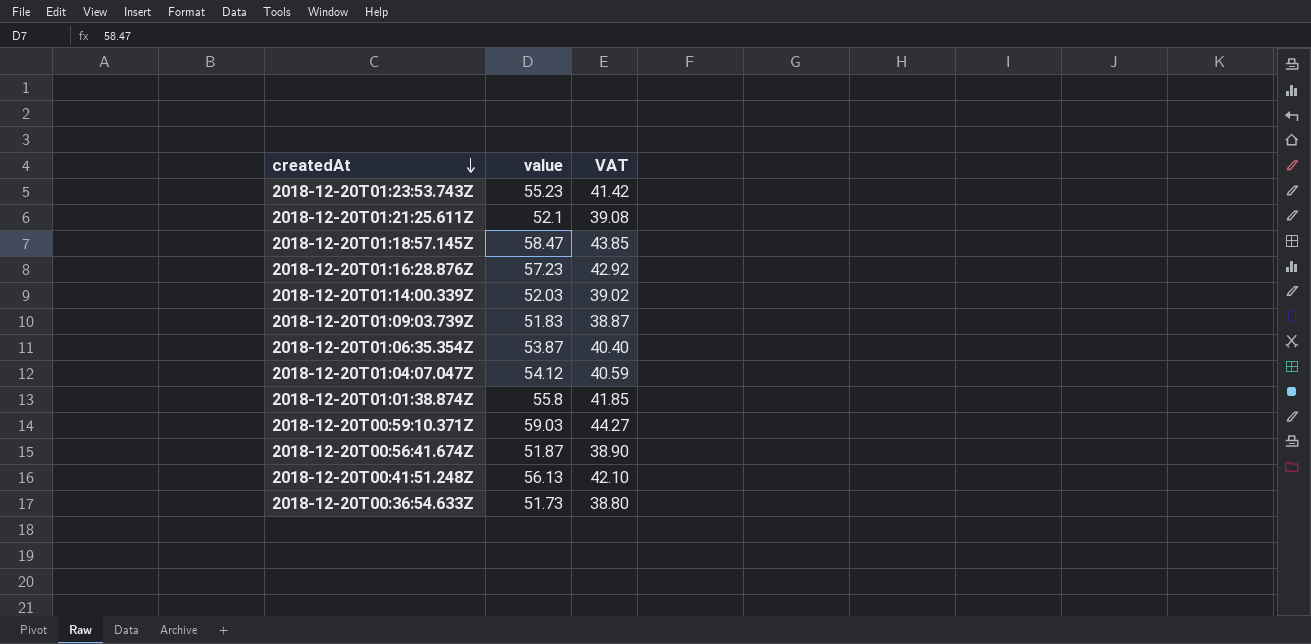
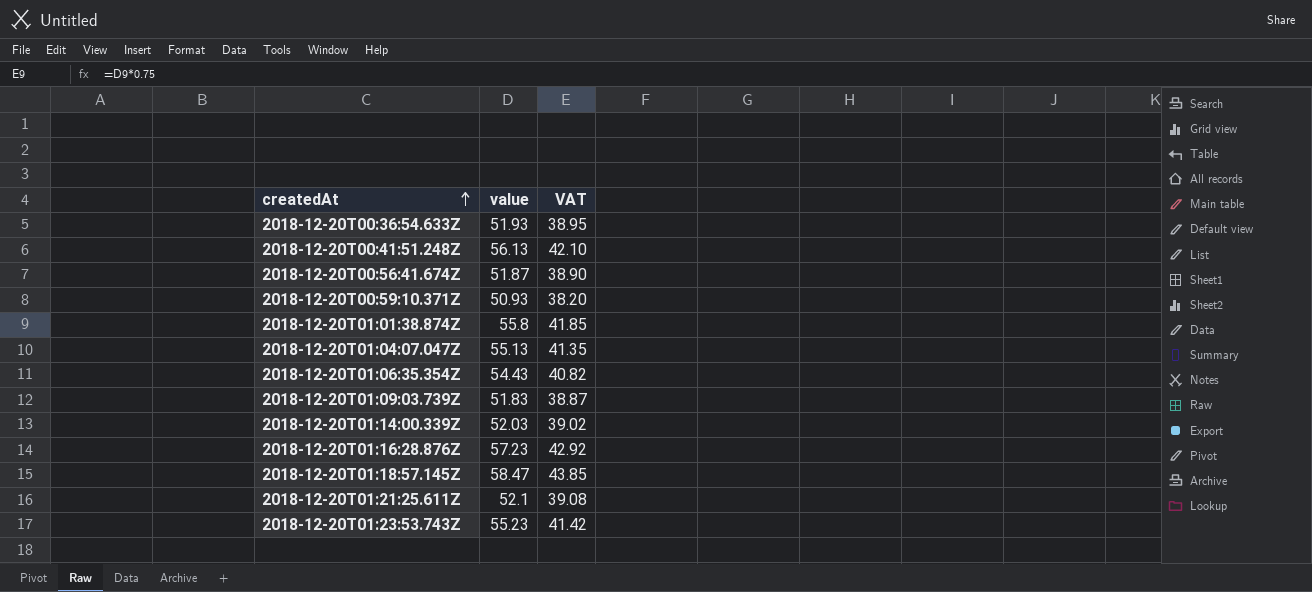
row order: createdAt descending -> createdAt ascending
2018-12-20T00:36:54.633Z | value: 51.73 -> 51.93
2018-12-20T00:36:54.633Z | VAT: 38.80 -> 38.95
2018-12-20T00:59:10.371Z | value: 59.03 -> 50.93
2018-12-20T00:59:10.371Z | VAT: 44.27 -> 38.20
2018-12-20T01:04:07.047Z | value: 54.12 -> 55.13
2018-12-20T01:04:07.047Z | VAT: 40.59 -> 41.35
2018-12-20T01:06:35.354Z | value: 53.87 -> 54.43
2018-12-20T01:06:35.354Z | VAT: 40.40 -> 40.82

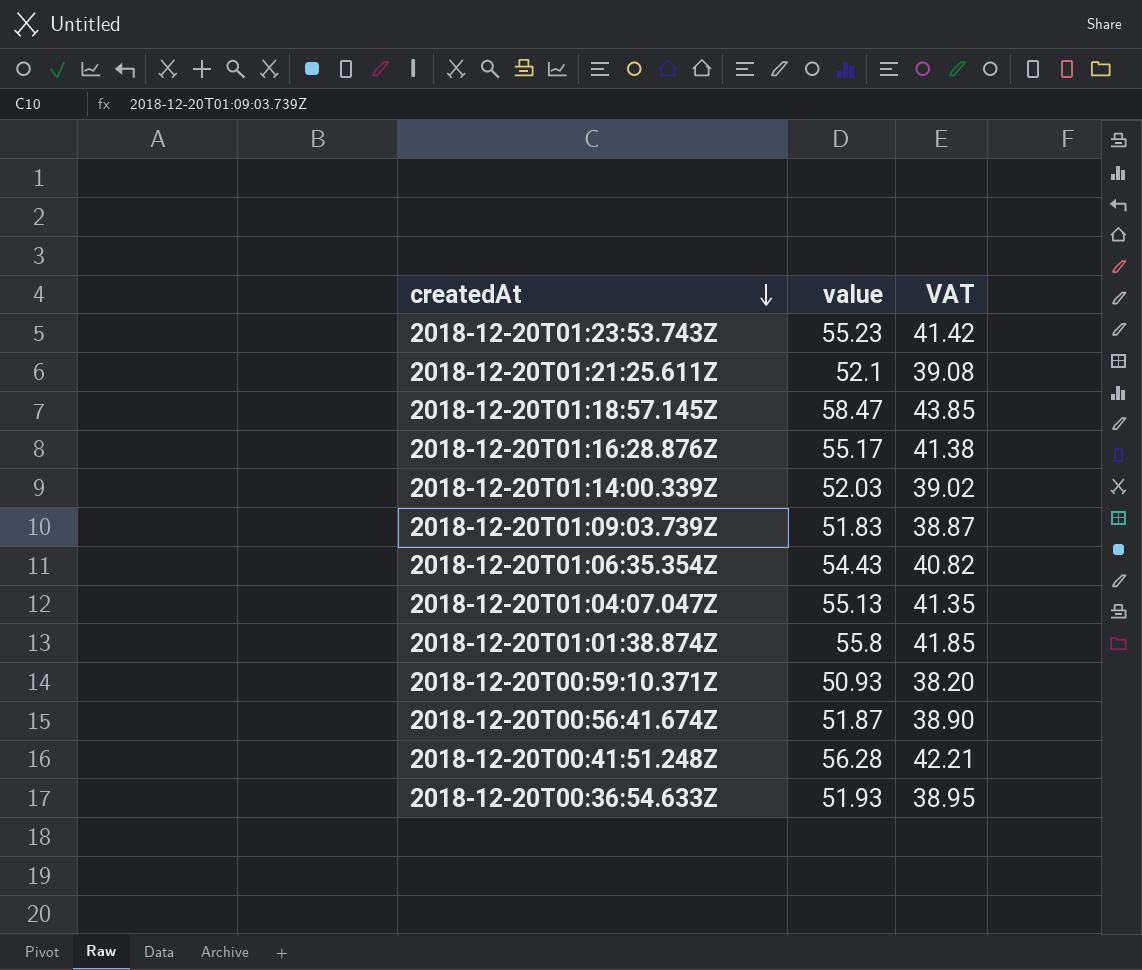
row order: createdAt ascending -> createdAt descending
2018-12-20T01:16:28.876Z | value: 57.23 -> 55.17
2018-12-20T01:16:28.876Z | VAT: 42.92 -> 41.38
2018-12-20T00:41:51.248Z | value: 56.13 -> 56.28
2018-12-20T00:41:51.248Z | VAT: 42.10 -> 42.21

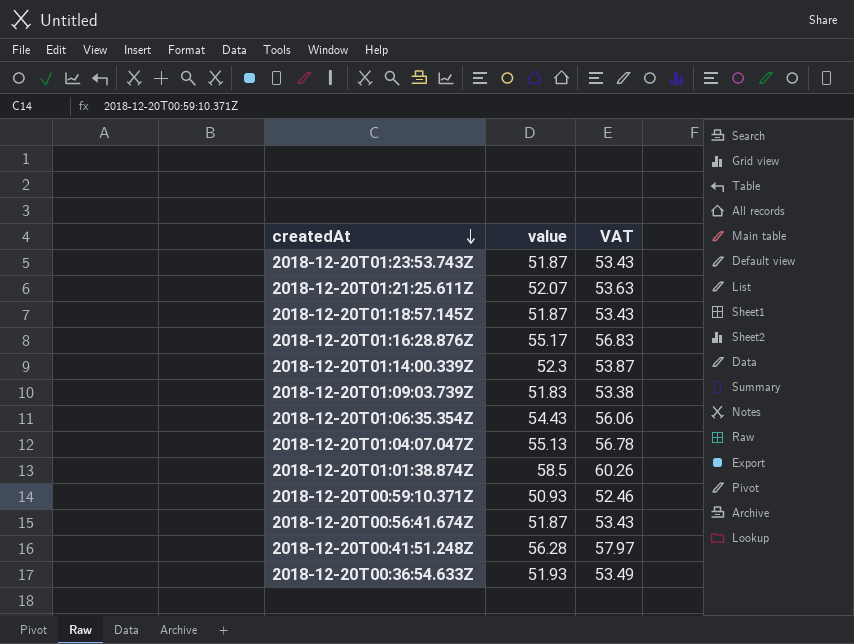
column VAT | formula: [value] * 0.75 -> [value] * 1.03
2018-12-20T01:23:53.743Z | value: 55.23 -> 51.87
2018-12-20T01:21:25.611Z | value: 52.1 -> 52.07
2018-12-20T01:18:57.145Z | value: 58.47 -> 51.87
2018-12-20T01:14:00.339Z | value: 52.03 -> 52.3
2018-12-20T01:01:38.874Z | value: 55.8 -> 58.5

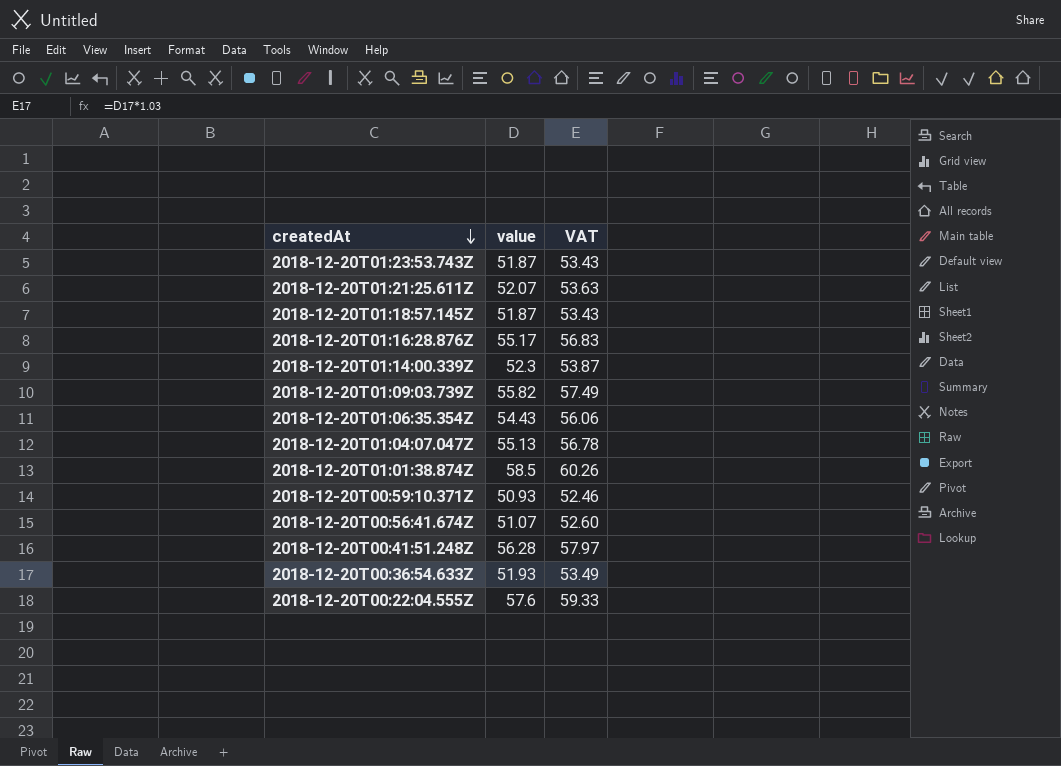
2018-12-20T01:09:03.739Z | value: 51.83 -> 55.82
2018-12-20T01:09:03.739Z | VAT: 53.38 -> 57.49
2018-12-20T00:56:41.674Z | value: 51.87 -> 51.07
2018-12-20T00:56:41.674Z | VAT: 53.43 -> 52.60
row 2018-12-20T00:22:04.555Z: none -> 57.6 | 59.33

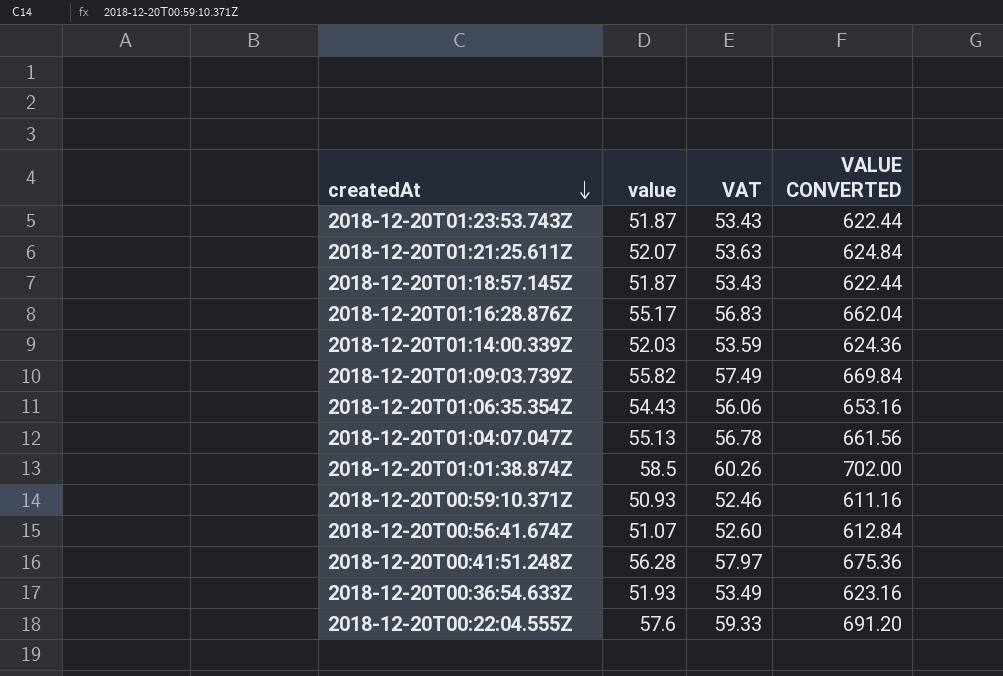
column VALUE CONVERTED | formula: none -> [value] * 12
2018-12-20T01:14:00.339Z | value: 52.3 -> 52.03
2018-12-20T01:14:00.339Z | VAT: 53.87 -> 53.59

